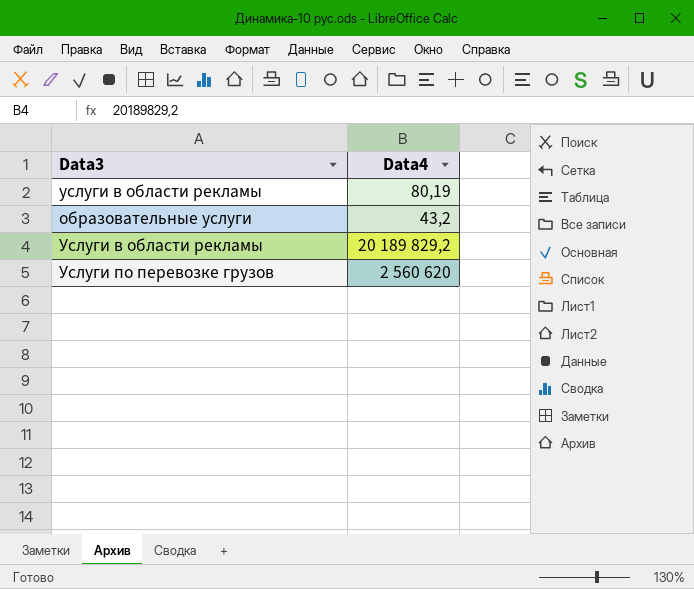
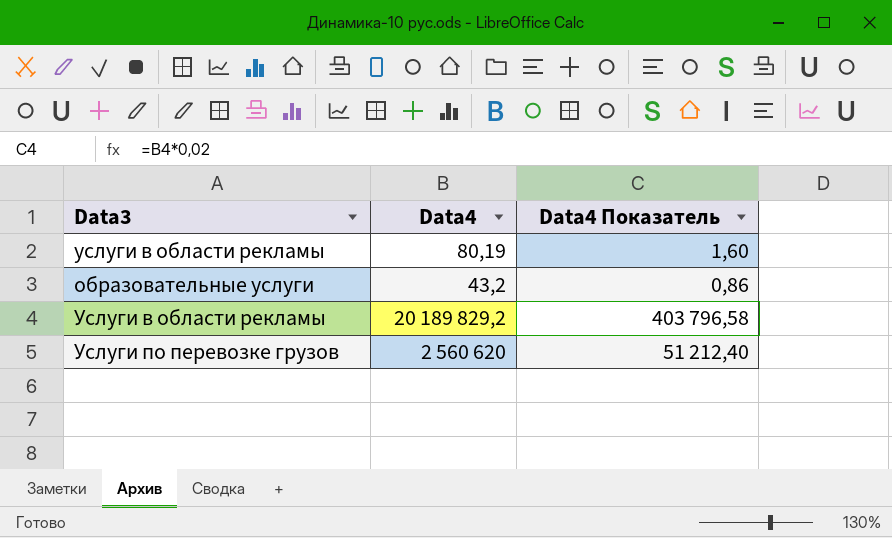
column Data4 Показатель | formula: none -> [Data4] * 0,02

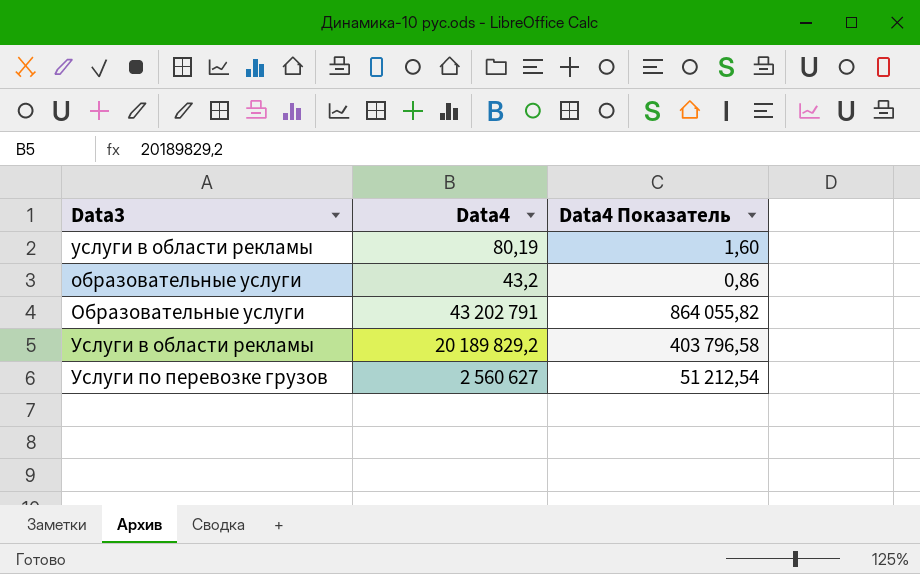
row Образовательные услуги: none -> 43 202 791 | 864 055,82
Услуги по перевозке грузов | Data4: 2 560 620 -> 2 560 627
Услуги по перевозке грузов | Data4 Показатель: 51 212,40 -> 51 212,54

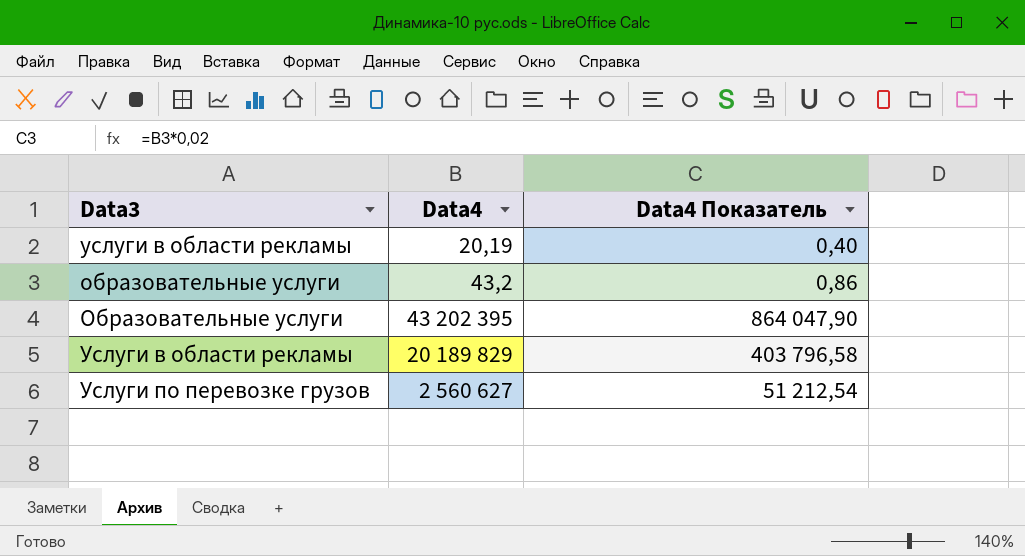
услуги в области рекламы | Data4: 80,19 -> 20,19
услуги в области рекламы | Data4 Показатель: 1,60 -> 0,40
Образовательные услуги | Data4: 43 202 791 -> 43 202 395
Образовательные услуги | Data4 Показатель: 864 055,82 -> 864 047,90
Услуги в области рекламы | Data4: 20 189 829,2 -> 20 189 829

